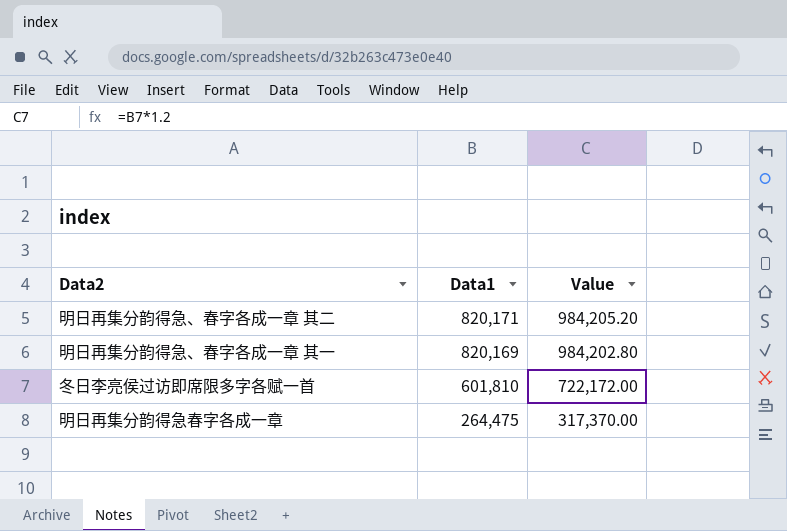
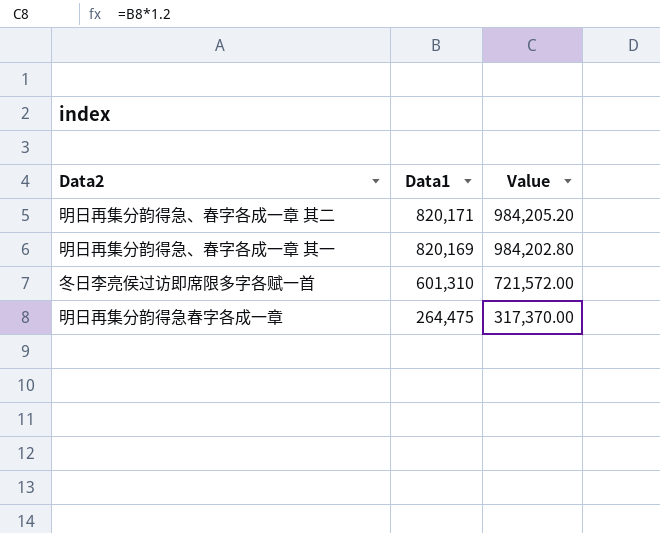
冬日李亮侯过访即席限多字各赋一首 | Data1: 601,810 -> 601,310
冬日李亮侯过访即席限多字各赋一首 | Value: 722,172.00 -> 721,572.00

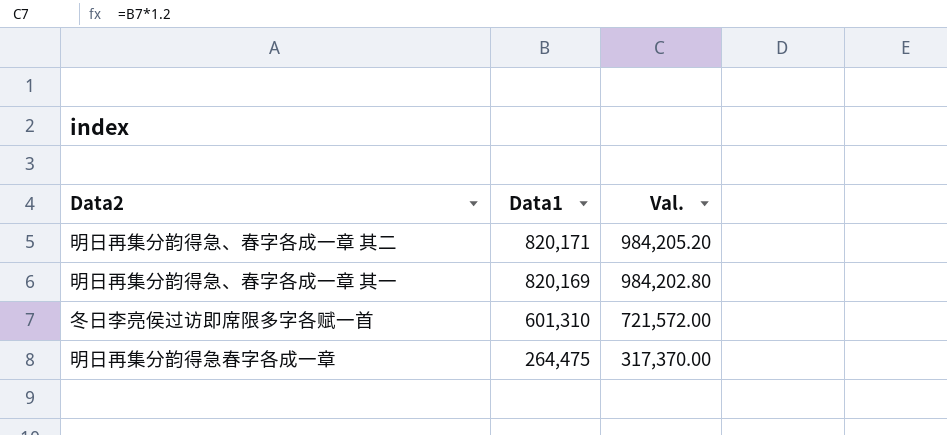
column name: Value -> Val.

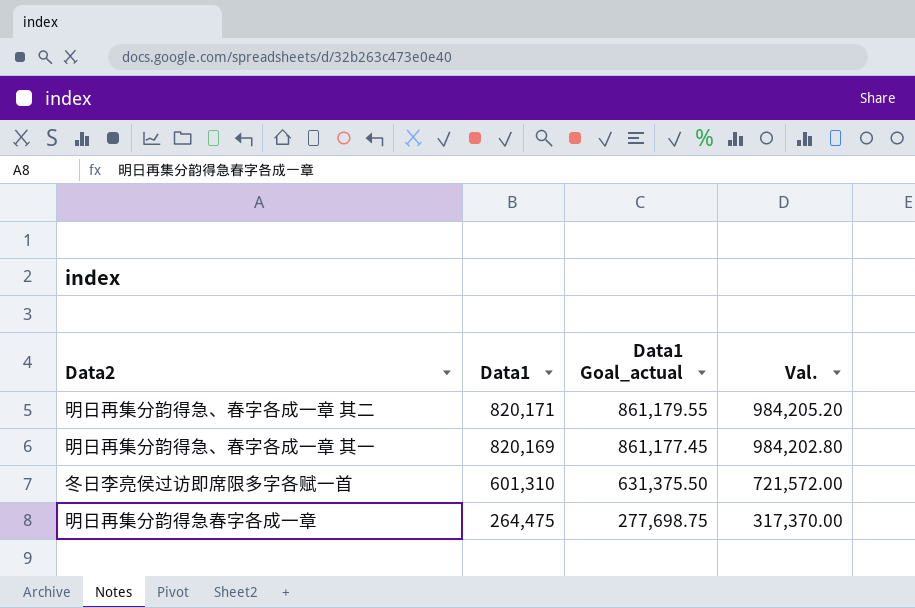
column Data1 Goal_actual | formula: none -> [Data1] * 1.05

